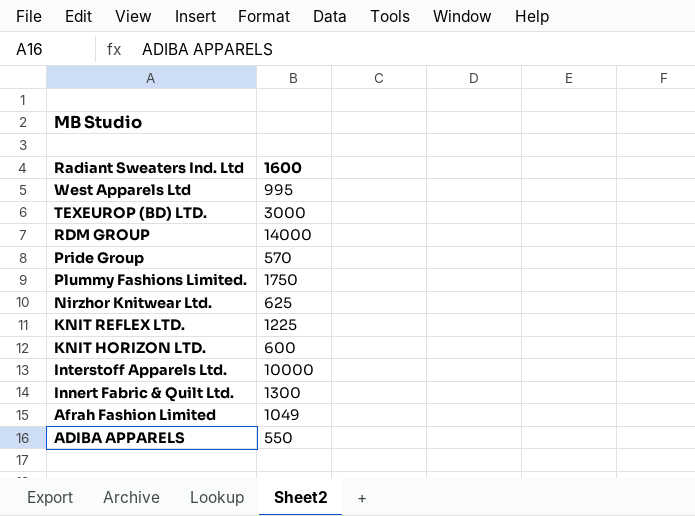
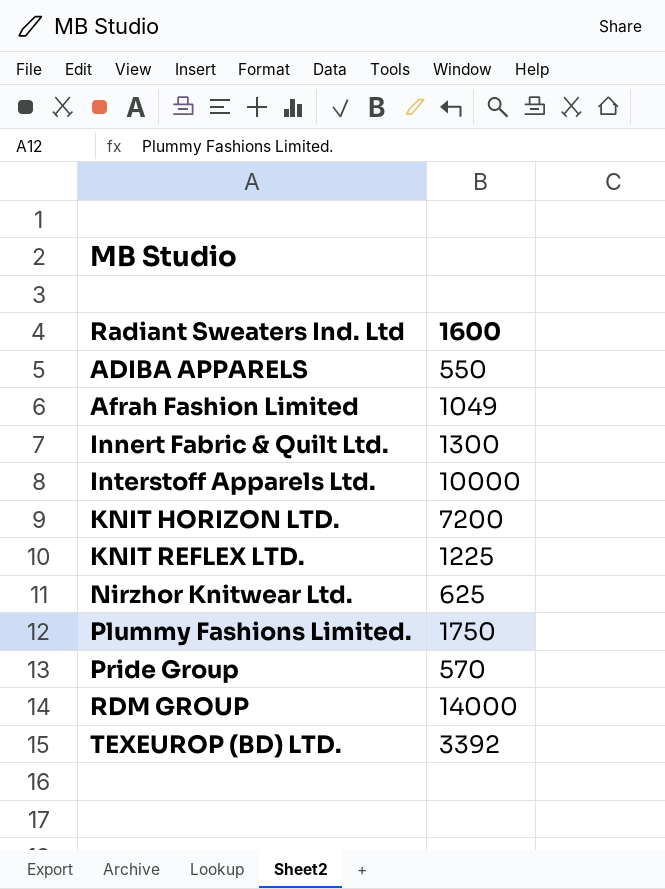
row order: Radiant Sweaters Ind. Ltd descending -> Radiant Sweaters Ind. Ltd ascending
row West Apparels Ltd: 995 -> none
KNIT HORIZON LTD. | 1600: 600 -> 7200
TEXEUROP (BD) LTD. | 1600: 3000 -> 3392

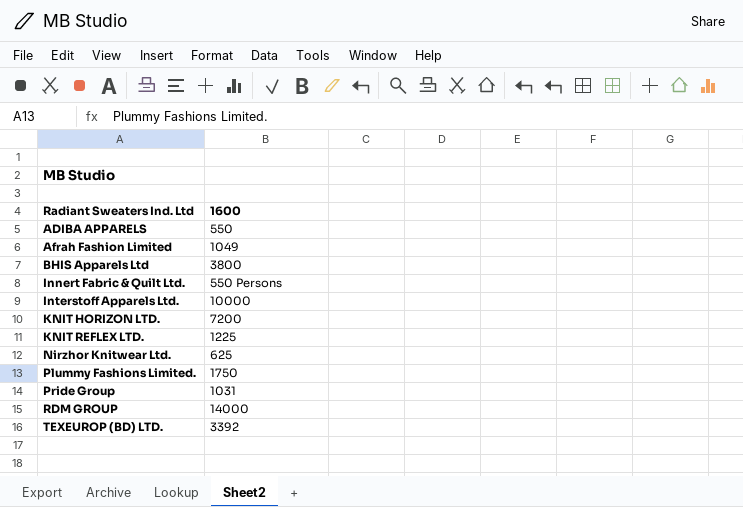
row BHIS Apparels Ltd: none -> 3800
Innert Fabric & Quilt Ltd. | 1600: 1300 -> 550 Persons
Pride Group | 1600: 570 -> 1031

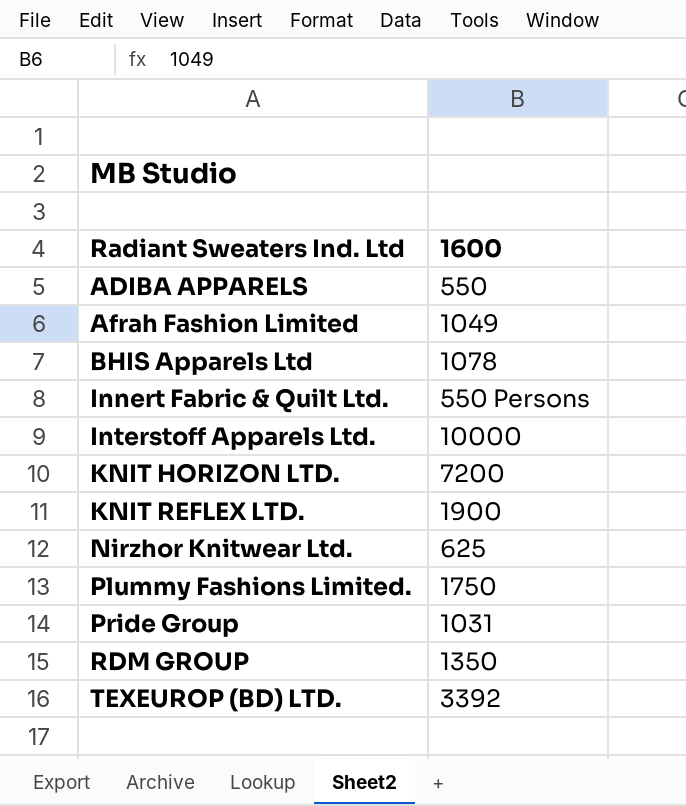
BHIS Apparels Ltd | 1600: 3800 -> 1078
KNIT REFLEX LTD. | 1600: 1225 -> 1900
RDM GROUP | 1600: 14000 -> 1350

